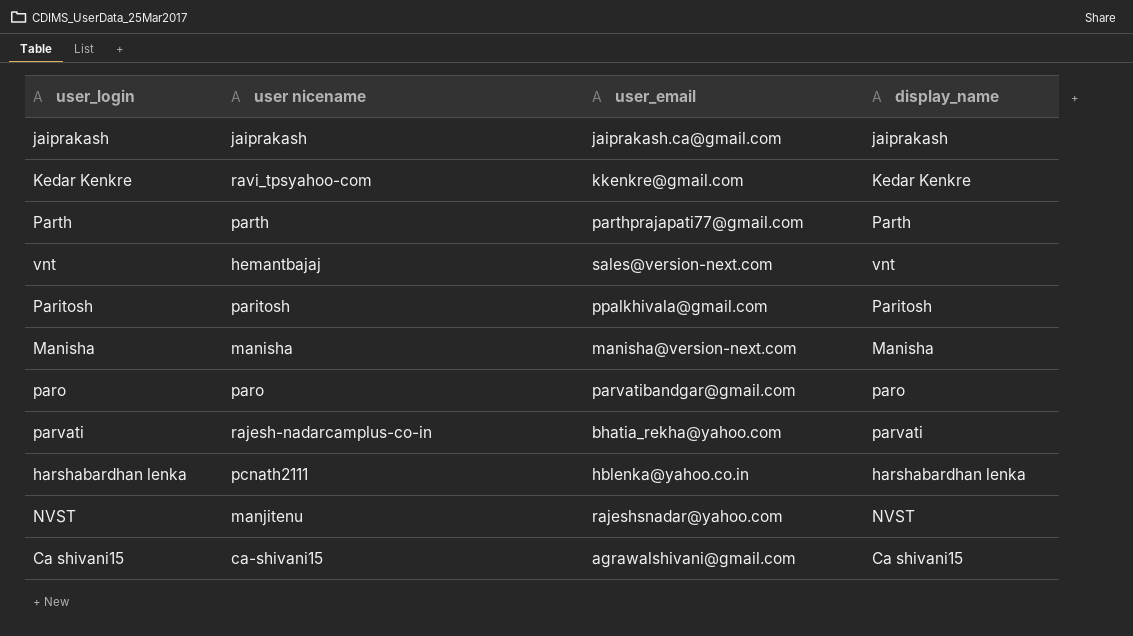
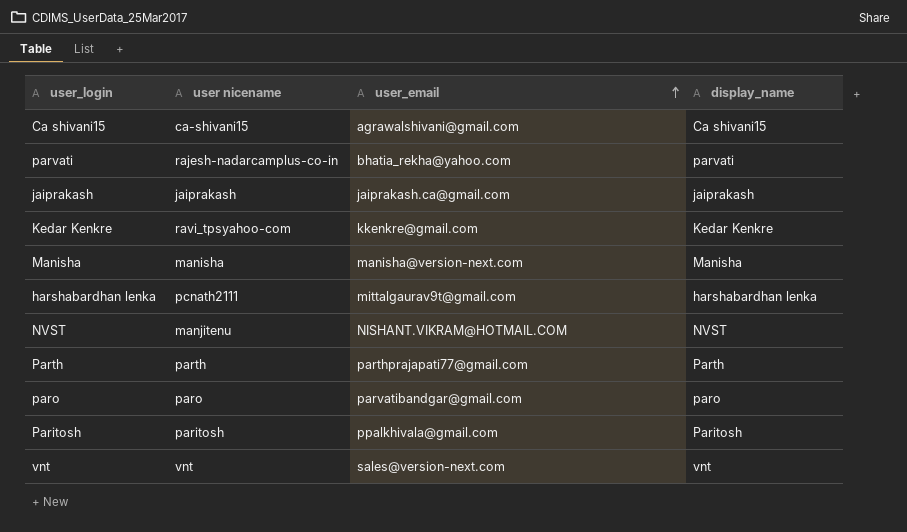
row order: none -> user_email ascending
harshabardhan lenka | user_email: hblenka@yahoo.co.in -> mittalgaurav9t@gmail.com
NVST | user_email: rajeshsnadar@yahoo.com -> NISHANT.VIKRAM@HOTMAIL.COM
vnt | user nicename: hemantbajaj -> vnt

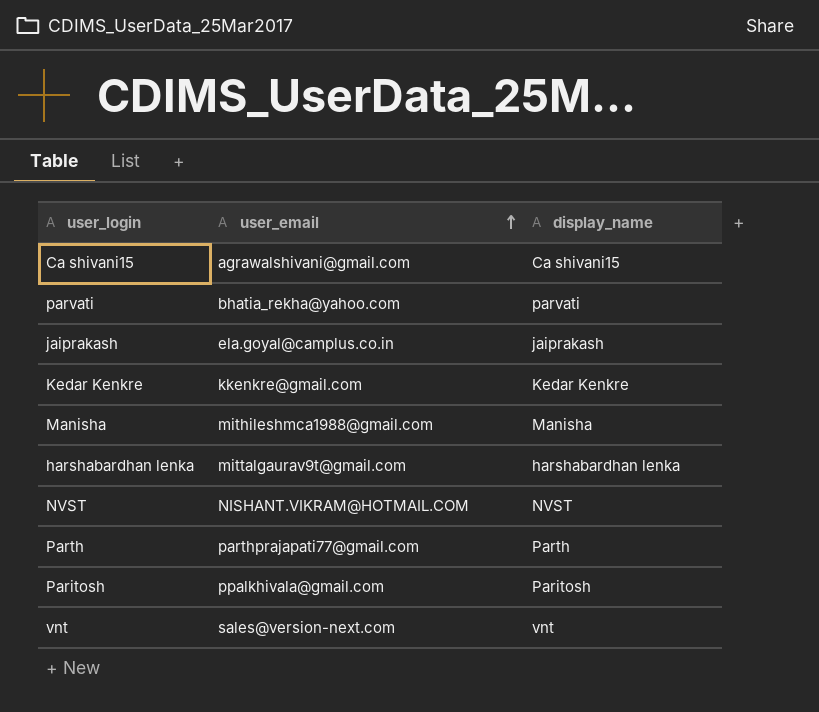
column user nicename | position: 2 -> none
row paro: paro | parvatibandgar@gmail.com | paro -> none
jaiprakash | user_email: jaiprakash.ca@gmail.com -> ela.goyal@camplus.co.in
Manisha | user_email: manisha@version-next.com -> mithileshmca1988@gmail.com

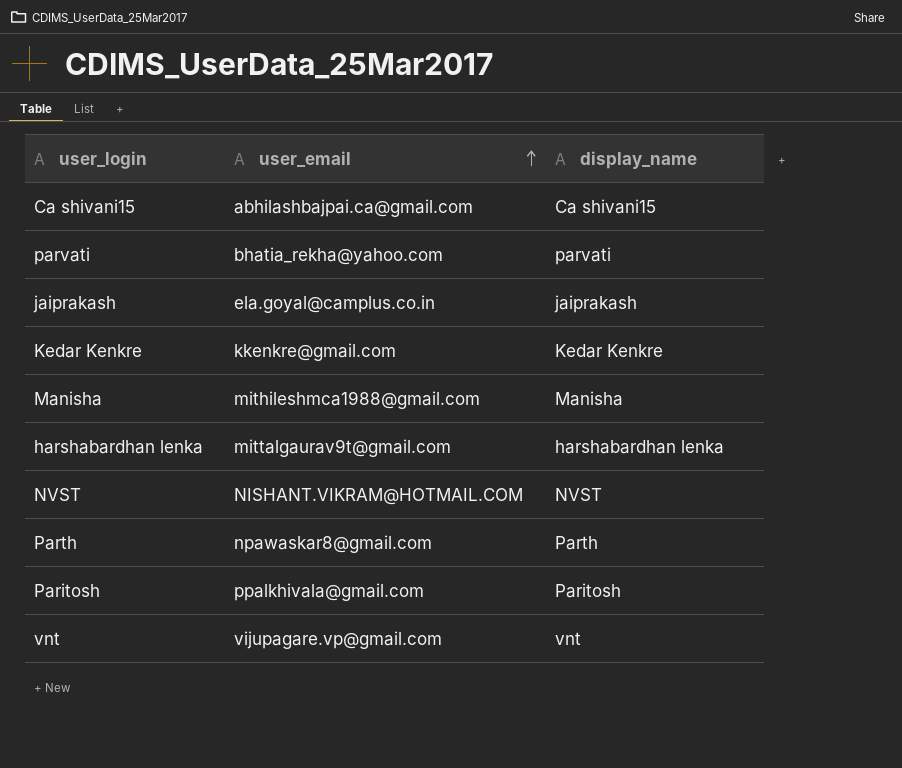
Ca shivani15 | user_email: agrawalshivani@gmail.com -> abhilashbajpai.ca@gmail.com
Parth | user_email: parthprajapati77@gmail.com -> npawaskar8@gmail.com
vnt | user_email: sales@version-next.com -> vijupagare.vp@gmail.com

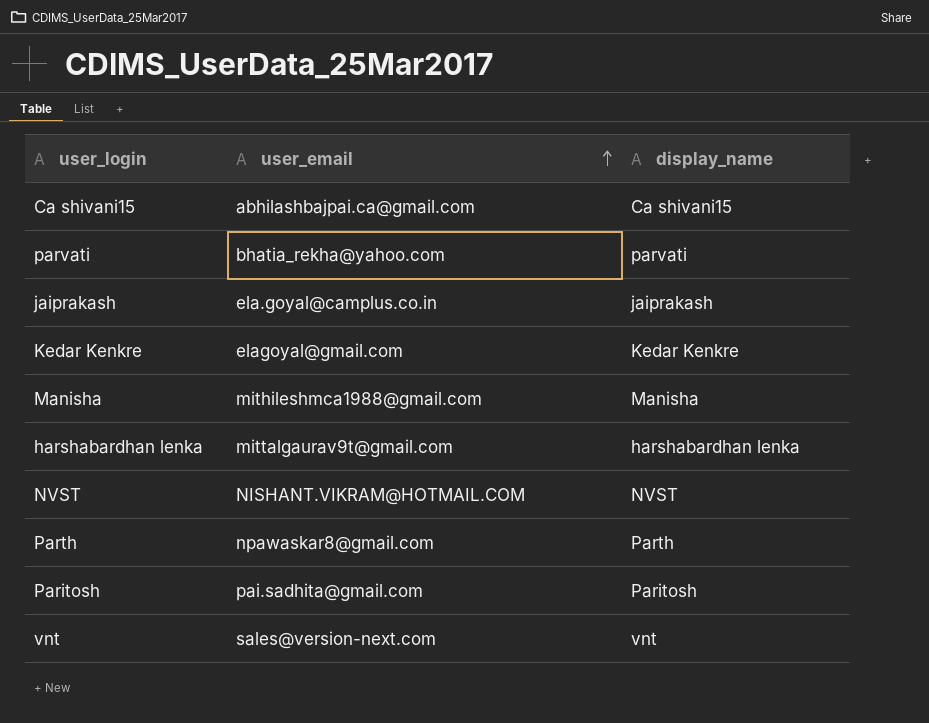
Kedar Kenkre | user_email: kkenkre@gmail.com -> elagoyal@gmail.com
Paritosh | user_email: ppalkhivala@gmail.com -> pai.sadhita@gmail.com
vnt | user_email: vijupagare.vp@gmail.com -> sales@version-next.com

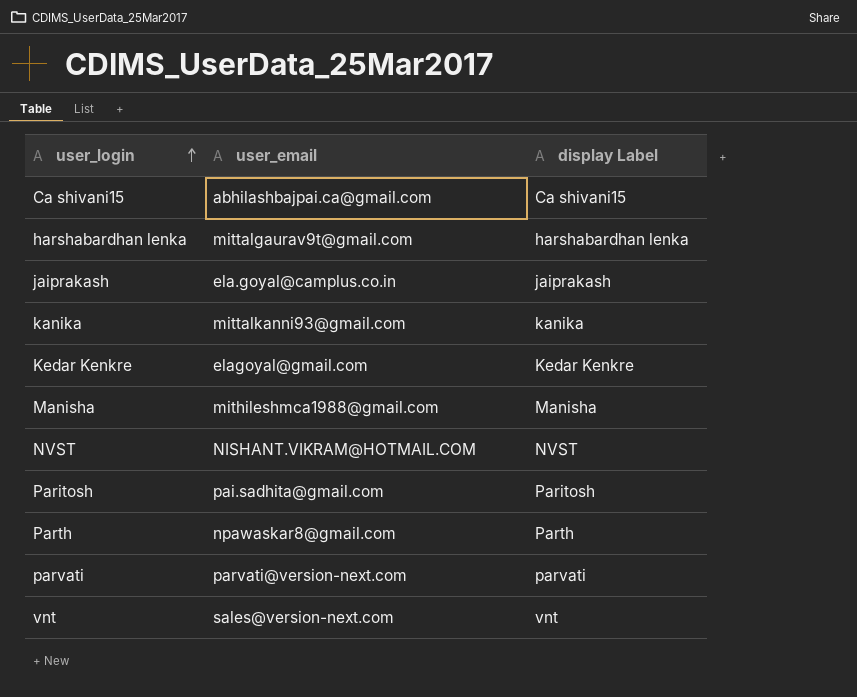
row order: user_email ascending -> user_login ascending
column name: display_name -> display Label
row kanika: none -> mittalkanni93@gmail.com | kanika
parvati | user_email: bhatia_rekha@yahoo.com -> parvati@version-next.com

